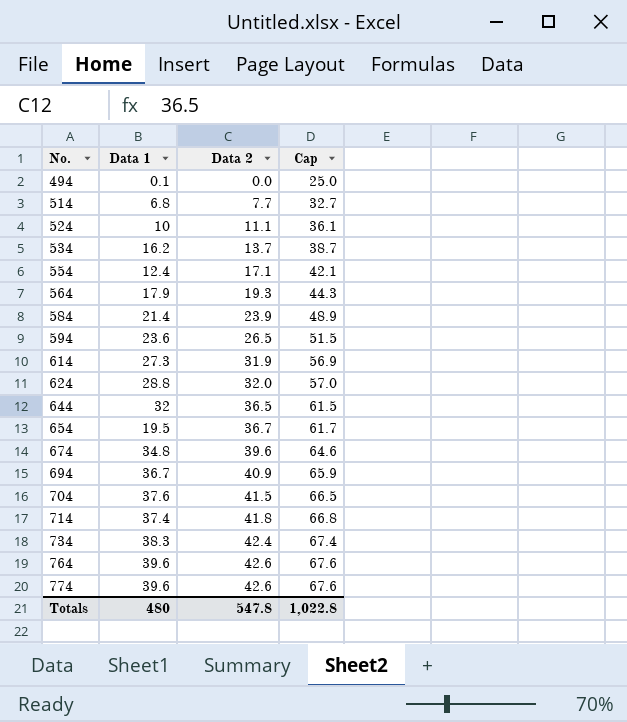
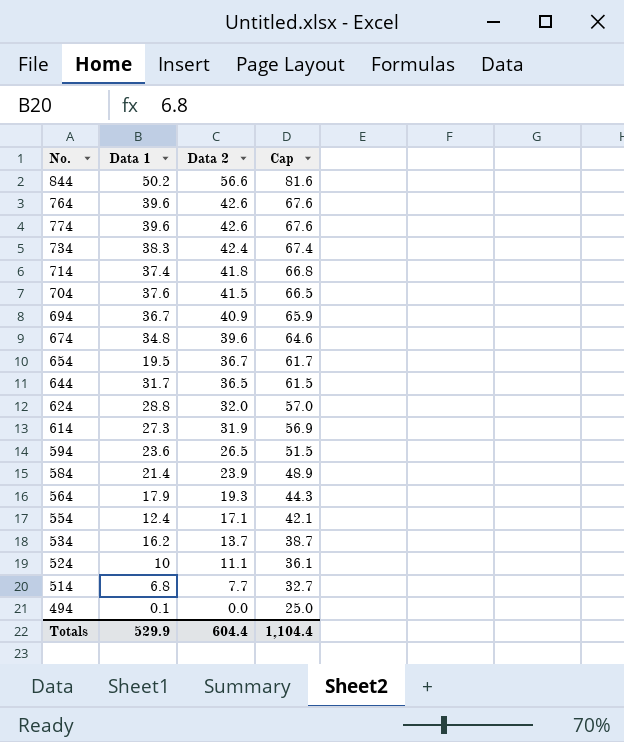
row order: No. ascending -> Data 2 descending
row 844: none -> 50.2 | 56.6 | 81.6
644 | Data 1: 32 -> 31.7
Totals | Data 1: 480 -> 529.9
Totals | Data 2: 547.8 -> 604.4
Totals | Cap: 1,022.8 -> 1,104.4

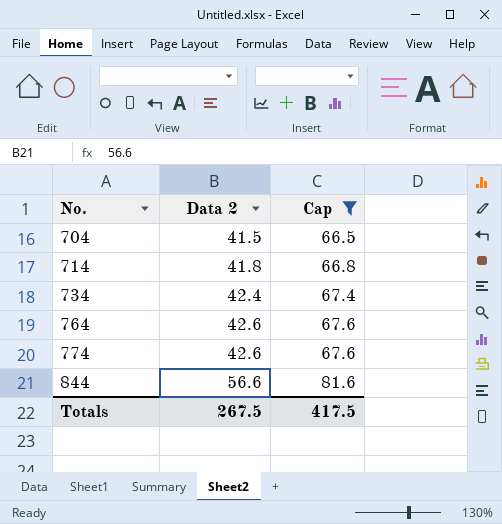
filter: none -> Cap >= 66.5
row order: Data 2 descending -> No. ascending
column Data 1 | position: 2 -> none
Totals | Data 2: 604.4 -> 267.5
Totals | Cap: 1,104.4 -> 417.5

